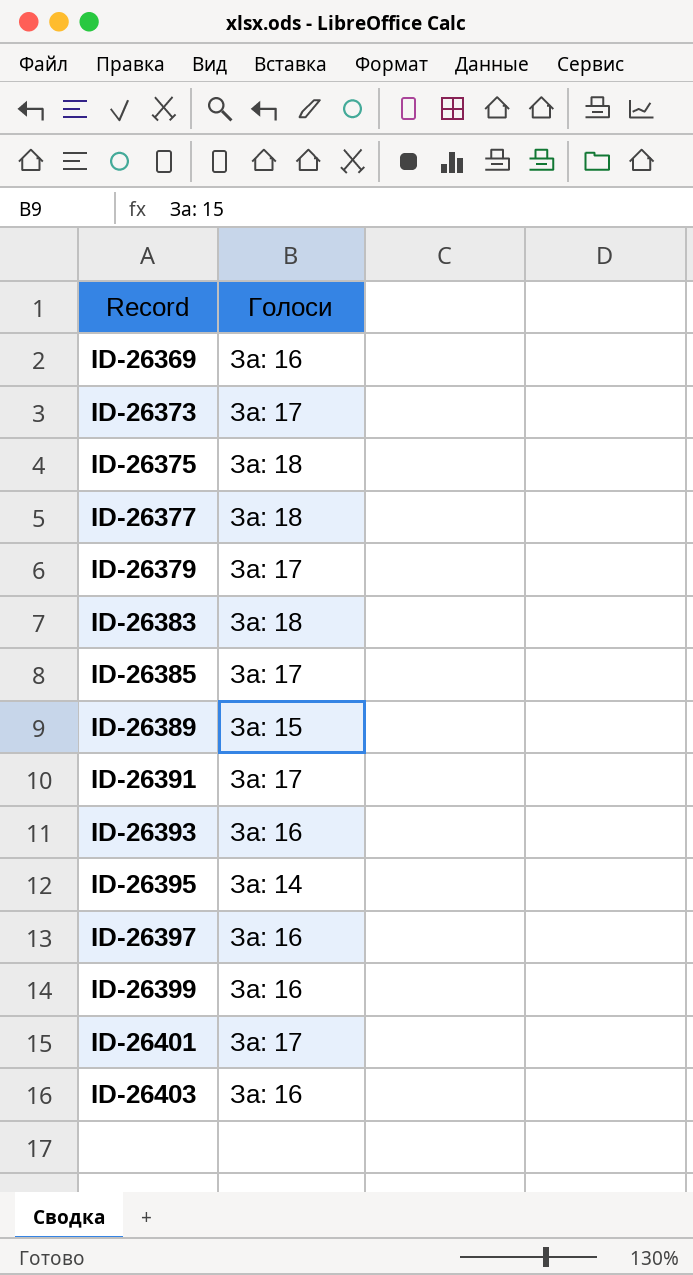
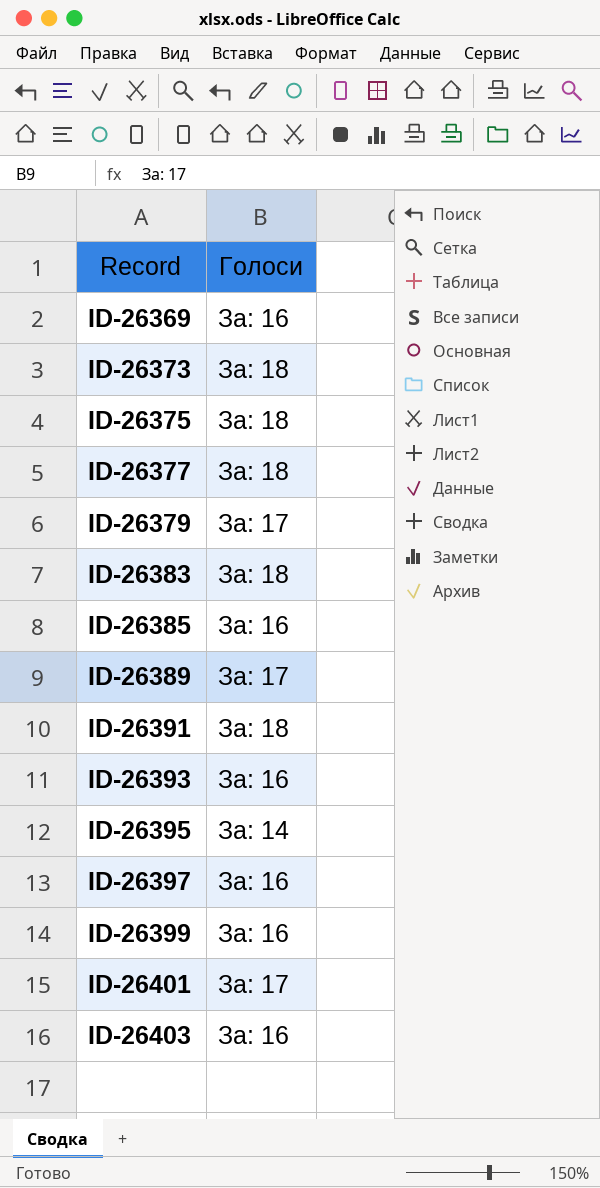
ID-26373 | Голоси: За: 17 -> За: 18
ID-26385 | Голоси: За: 17 -> За: 16
ID-26389 | Голоси: За: 15 -> За: 17
ID-26391 | Голоси: За: 17 -> За: 18

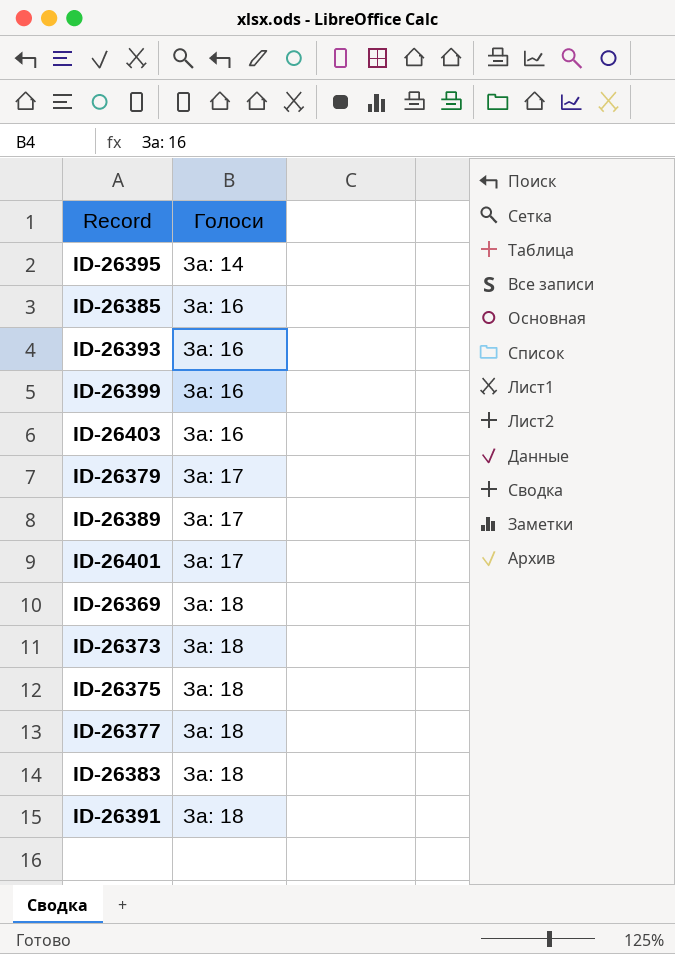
row order: Record ascending -> Голоси ascending
row ID-26397: За: 16 -> none
ID-26369 | Голоси: За: 16 -> За: 18

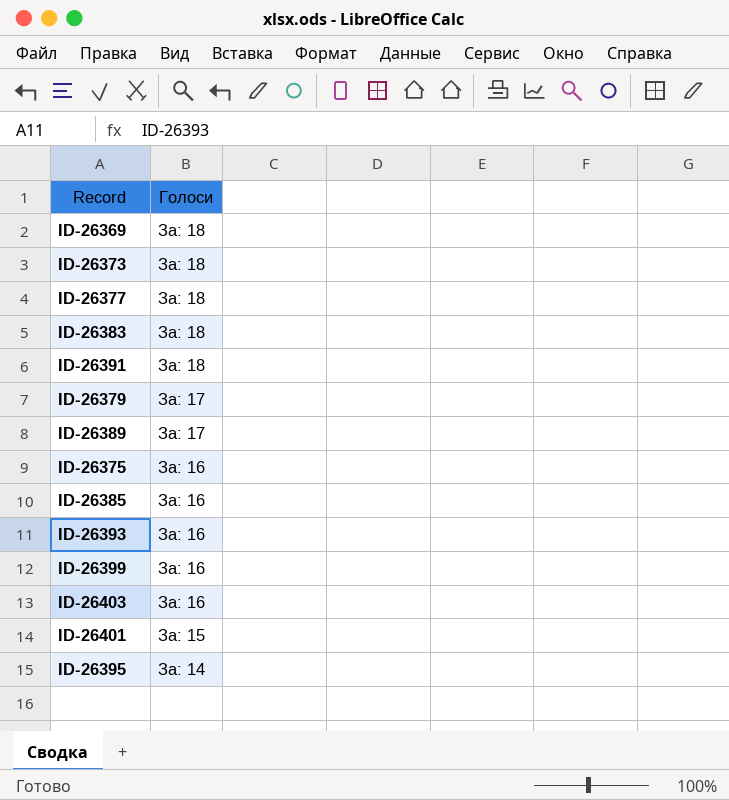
row order: Голоси ascending -> Голоси descending
ID-26375 | Голоси: За: 18 -> За: 16
ID-26401 | Голоси: За: 17 -> За: 15

